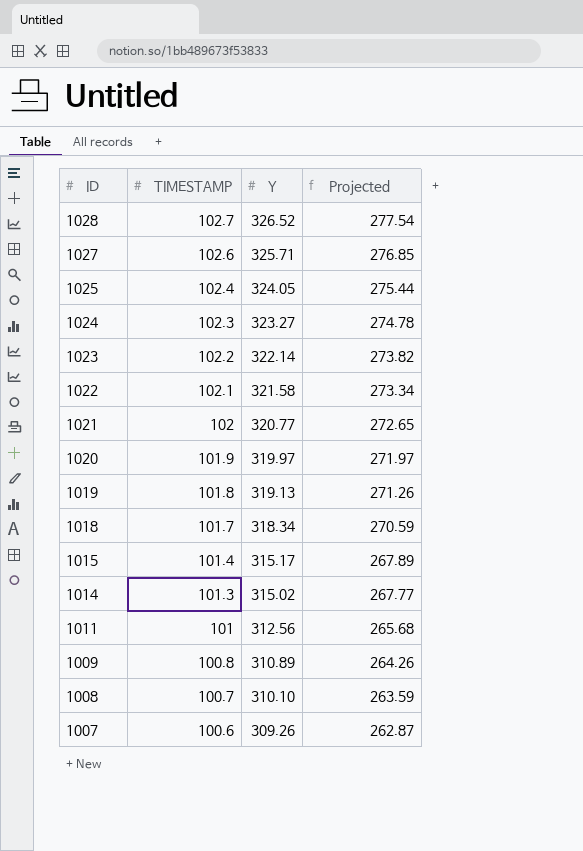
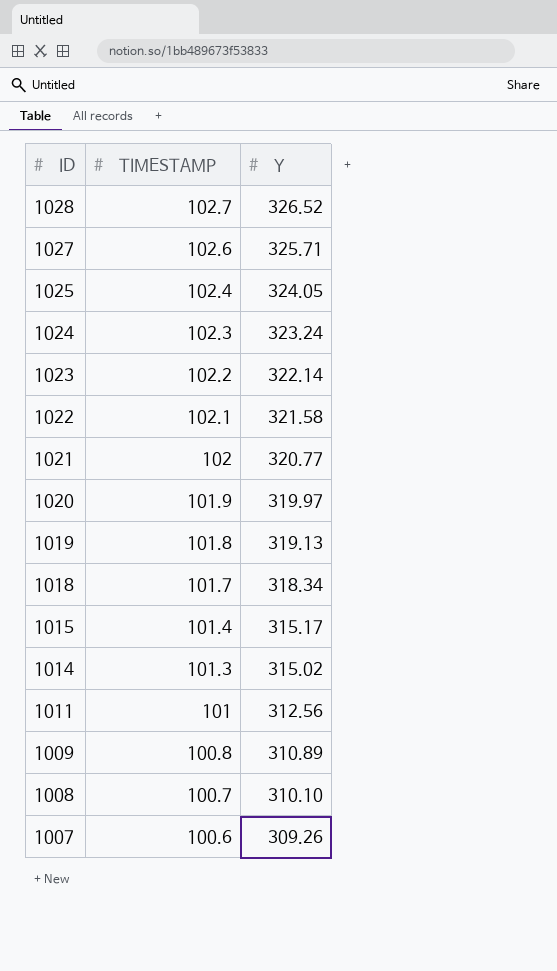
column Projected | formula: [Y] * 0.85 -> none
1024 | Y: 323.27 -> 323.24

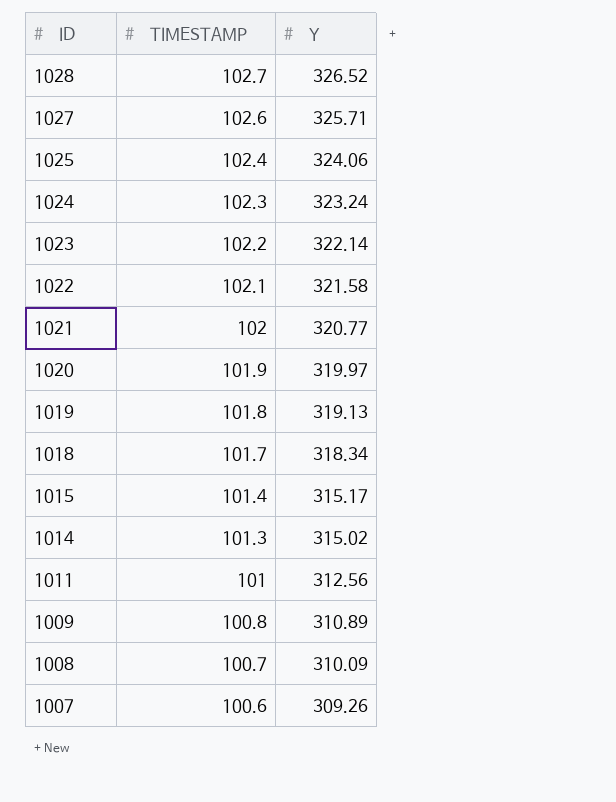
1025 | Y: 324.05 -> 324.06
1008 | Y: 310.10 -> 310.09

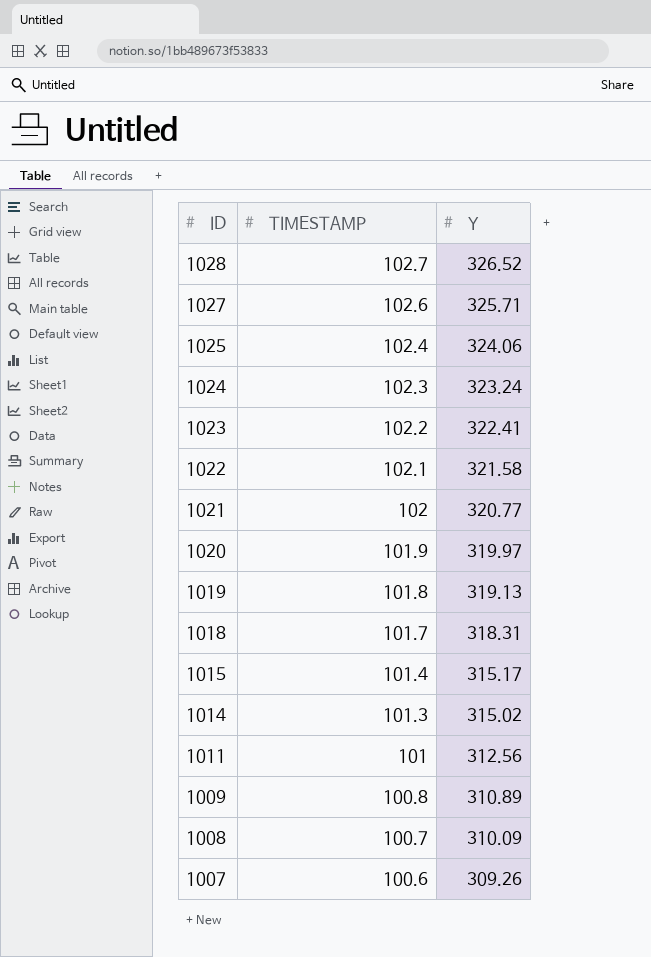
1023 | Y: 322.14 -> 322.41
1018 | Y: 318.34 -> 318.31

